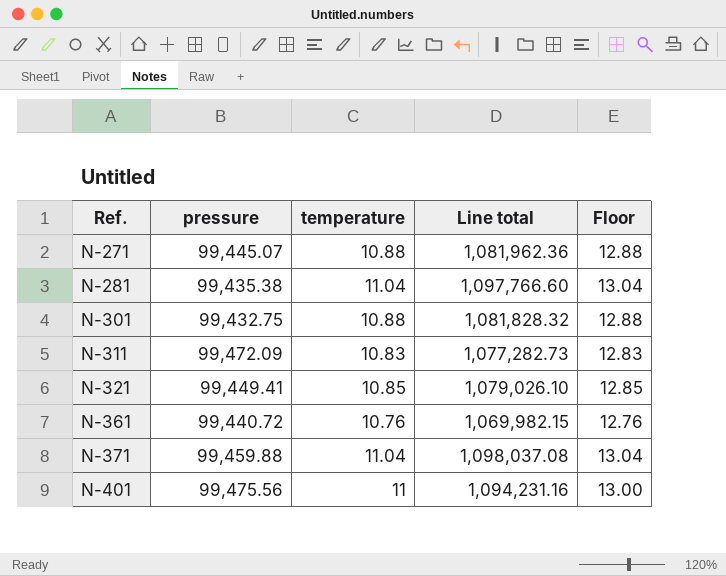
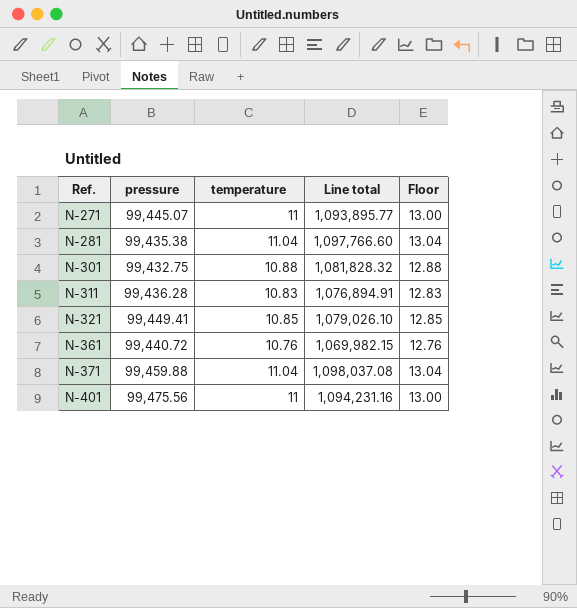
N-271 | temperature: 10.88 -> 11
N-271 | Line total: 1,081,962.36 -> 1,093,895.77
N-271 | Floor: 12.88 -> 13.00
N-311 | pressure: 99,472.09 -> 99,436.28
N-311 | Line total: 1,077,282.73 -> 1,076,894.91

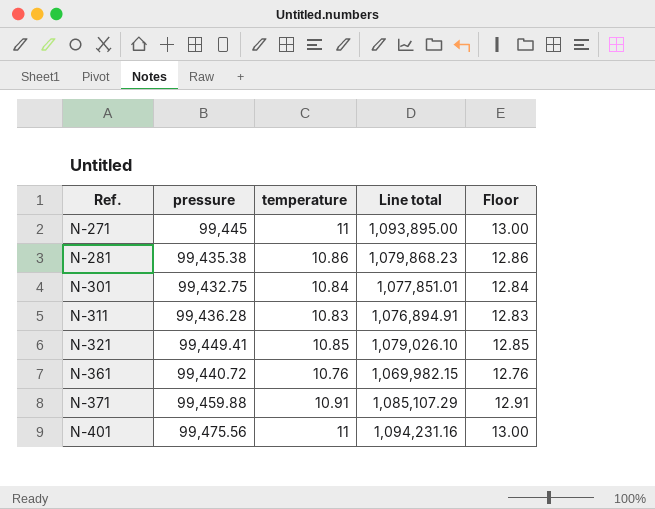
N-271 | pressure: 99,445.07 -> 99,445
N-271 | Line total: 1,093,895.77 -> 1,093,895.00
N-281 | temperature: 11.04 -> 10.86
N-281 | Line total: 1,097,766.60 -> 1,079,868.23
N-281 | Floor: 13.04 -> 12.86
N-301 | temperature: 10.88 -> 10.84
N-301 | Line total: 1,081,828.32 -> 1,077,851.01
N-301 | Floor: 12.88 -> 12.84
N-371 | temperature: 11.04 -> 10.91
N-371 | Line total: 1,098,037.08 -> 1,085,107.29
N-371 | Floor: 13.04 -> 12.91

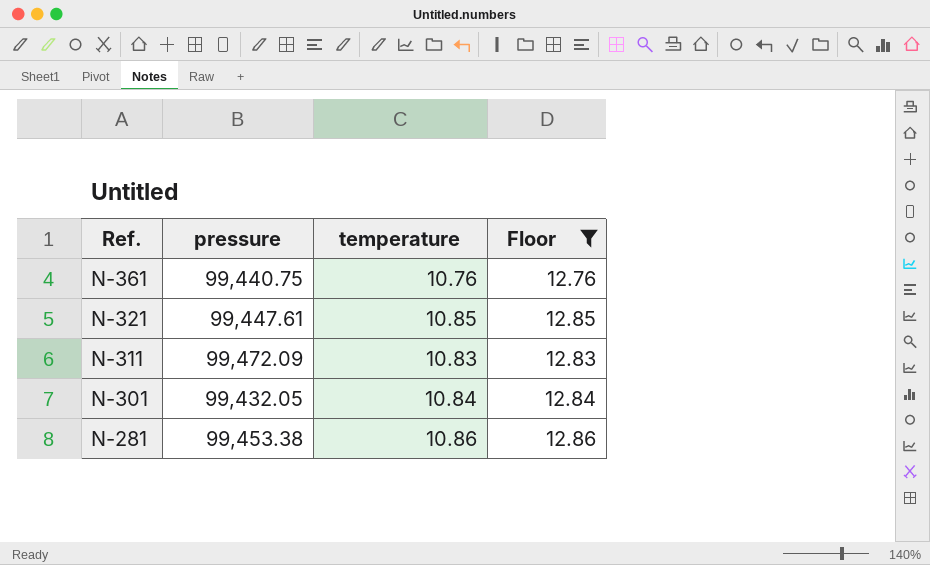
filter: none -> Floor <= 12.86
row order: Ref. ascending -> Ref. descending
column Line total | formula: [pressure] * [temperature] -> none
N-361 | pressure: 99,440.72 -> 99,440.75
N-321 | pressure: 99,449.41 -> 99,447.61
N-311 | pressure: 99,436.28 -> 99,472.09
N-301 | pressure: 99,432.75 -> 99,432.05
N-281 | pressure: 99,435.38 -> 99,453.38

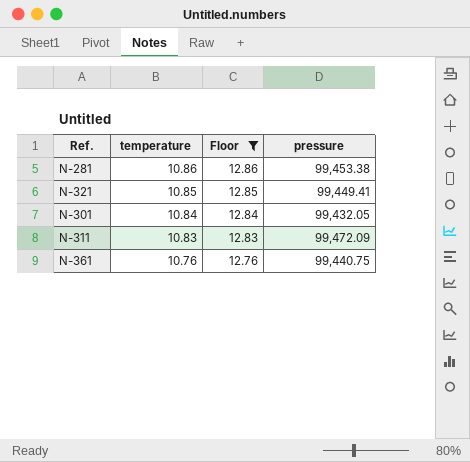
row order: Ref. descending -> temperature descending
column pressure | position: 2 -> 4
N-321 | pressure: 99,447.61 -> 99,449.41

